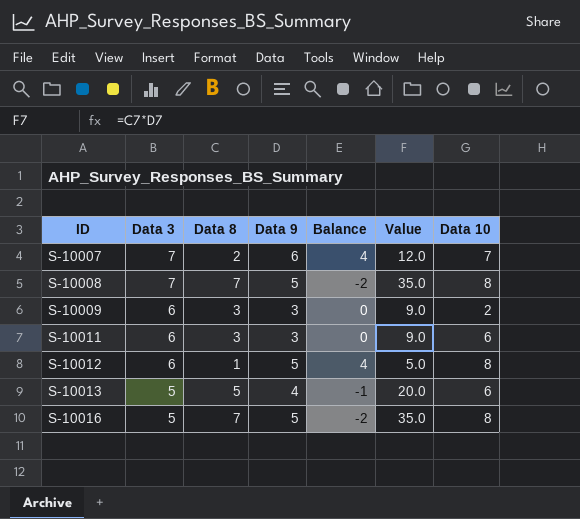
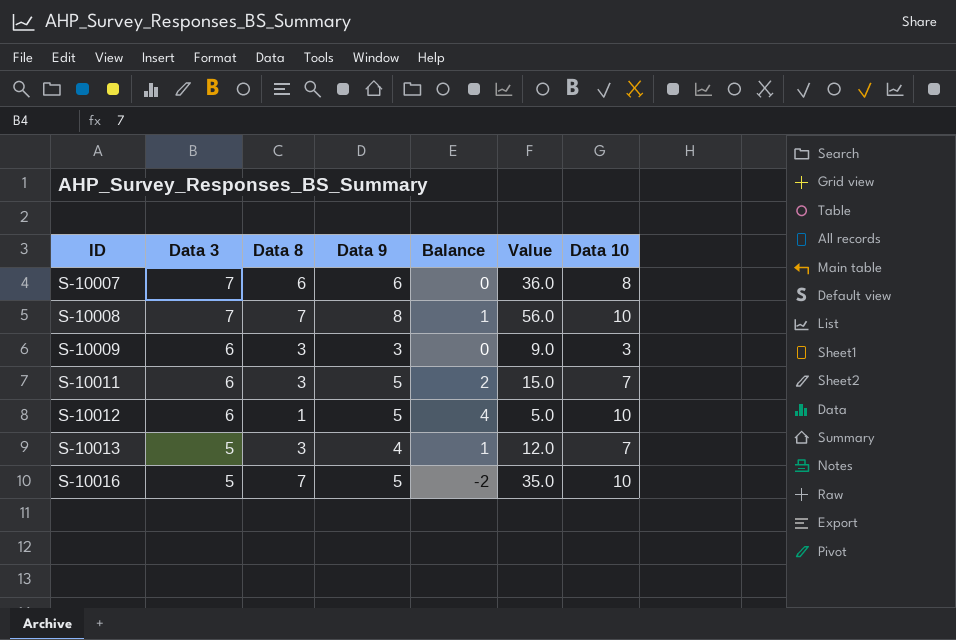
S-10007 | Data 8: 2 -> 6
S-10007 | Balance: 4 -> 0
S-10007 | Value: 12.0 -> 36.0
S-10007 | Data 10: 7 -> 8
S-10008 | Data 9: 5 -> 8
S-10008 | Balance: -2 -> 1
S-10008 | Value: 35.0 -> 56.0
S-10008 | Data 10: 8 -> 10
S-10009 | Data 10: 2 -> 3
S-10011 | Data 9: 3 -> 5
S-10011 | Balance: 0 -> 2
S-10011 | Value: 9.0 -> 15.0
S-10011 | Data 10: 6 -> 7
S-10012 | Data 10: 8 -> 10
S-10013 | Data 8: 5 -> 3
S-10013 | Balance: -1 -> 1
S-10013 | Value: 20.0 -> 12.0
S-10013 | Data 10: 6 -> 7
S-10016 | Data 10: 8 -> 10

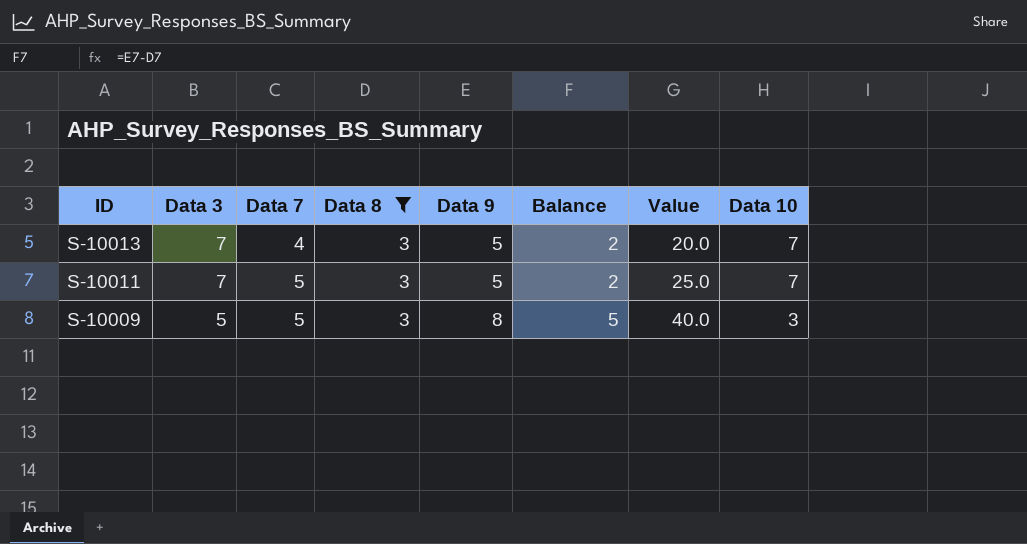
filter: none -> Data 8 = 3
row order: ID ascending -> ID descending
column Data 7 | position: none -> 3
column Value | formula: [Data 8] * [Data 9] -> [Data 7] * [Data 9]
S-10013 | Data 3: 5 -> 7
S-10013 | Data 9: 4 -> 5
S-10013 | Balance: 1 -> 2
S-10011 | Data 3: 6 -> 7
S-10009 | Data 3: 6 -> 5
S-10009 | Data 9: 3 -> 8
S-10009 | Balance: 0 -> 5

